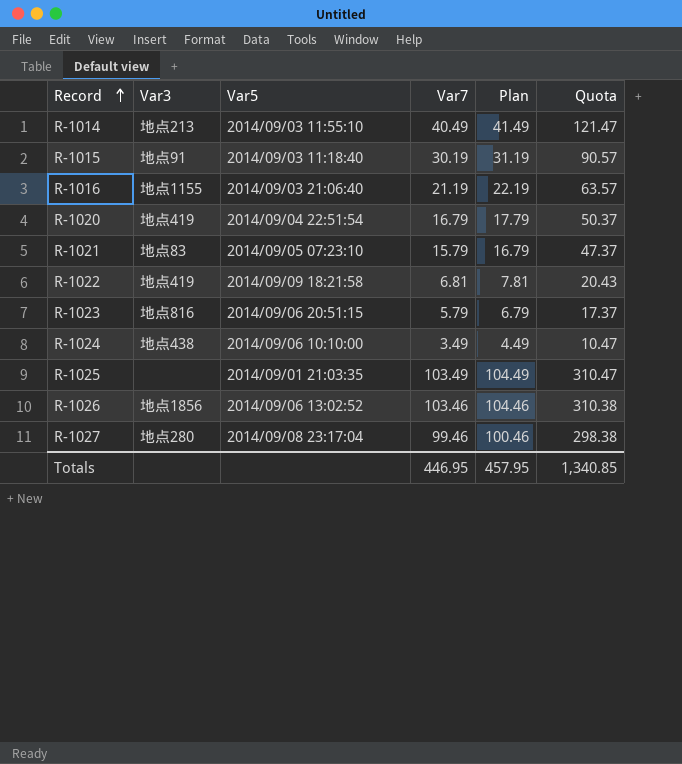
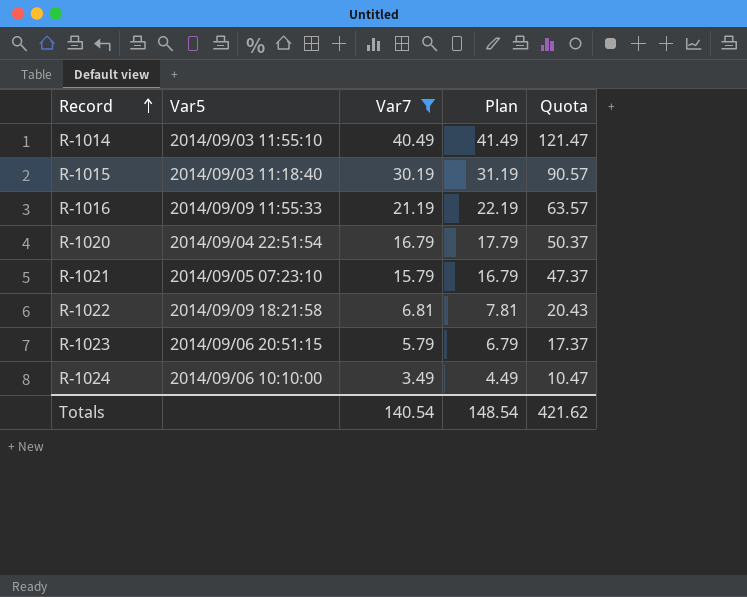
filter: none -> Var7 <= 40.49
column Var3 | position: 2 -> none
R-1016 | Var5: 2014/09/03 21:06:40 -> 2014/09/09 11:55:33
Totals | Var7: 446.95 -> 140.54
Totals | Plan: 457.95 -> 148.54
Totals | Quota: 1,340.85 -> 421.62

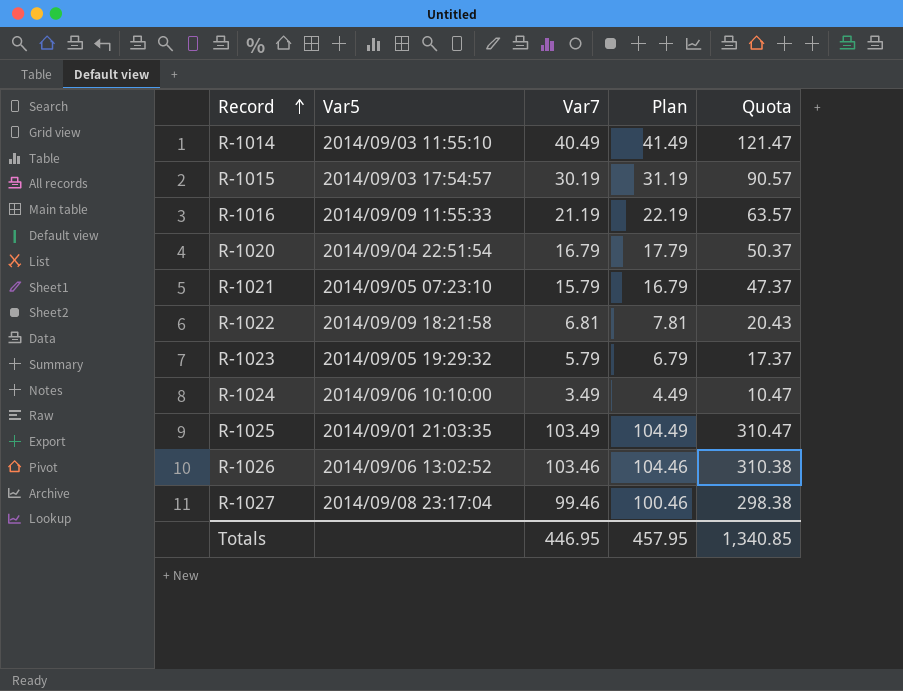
filter: Var7 <= 40.49 -> none
R-1015 | Var5: 2014/09/03 11:18:40 -> 2014/09/03 17:54:57
R-1023 | Var5: 2014/09/06 20:51:15 -> 2014/09/05 19:29:32
Totals | Var7: 140.54 -> 446.95
Totals | Plan: 148.54 -> 457.95
Totals | Quota: 421.62 -> 1,340.85

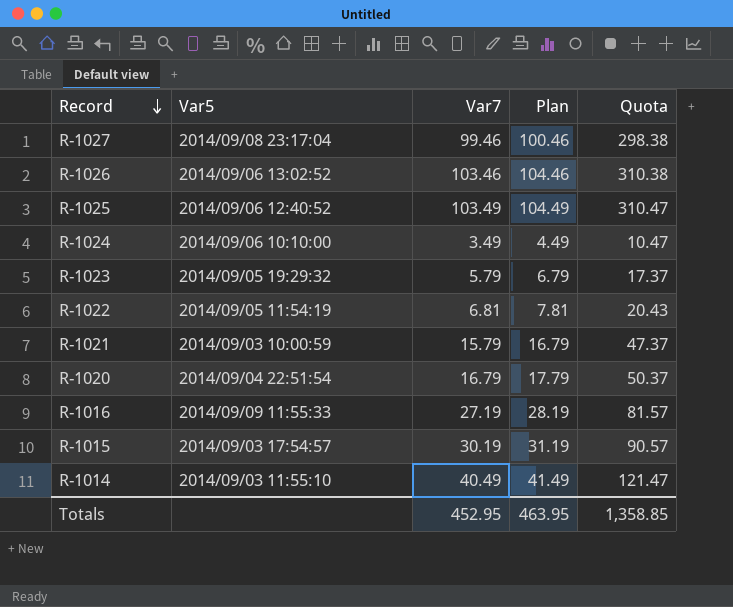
row order: Record ascending -> Record descending
R-1025 | Var5: 2014/09/01 21:03:35 -> 2014/09/06 12:40:52
R-1022 | Var5: 2014/09/09 18:21:58 -> 2014/09/05 11:54:19
R-1021 | Var5: 2014/09/05 07:23:10 -> 2014/09/03 10:00:59
R-1016 | Var7: 21.19 -> 27.19
R-1016 | Plan: 22.19 -> 28.19
R-1016 | Quota: 63.57 -> 81.57
Totals | Var7: 446.95 -> 452.95
Totals | Plan: 457.95 -> 463.95
Totals | Quota: 1,340.85 -> 1,358.85

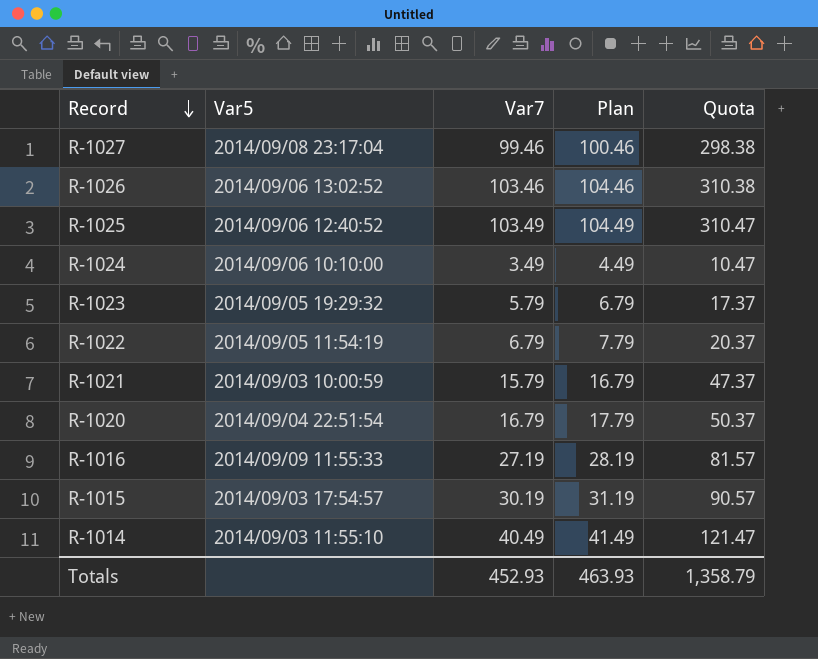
R-1022 | Var7: 6.81 -> 6.79
R-1022 | Plan: 7.81 -> 7.79
R-1022 | Quota: 20.43 -> 20.37
Totals | Var7: 452.95 -> 452.93
Totals | Plan: 463.95 -> 463.93
Totals | Quota: 1,358.85 -> 1,358.79

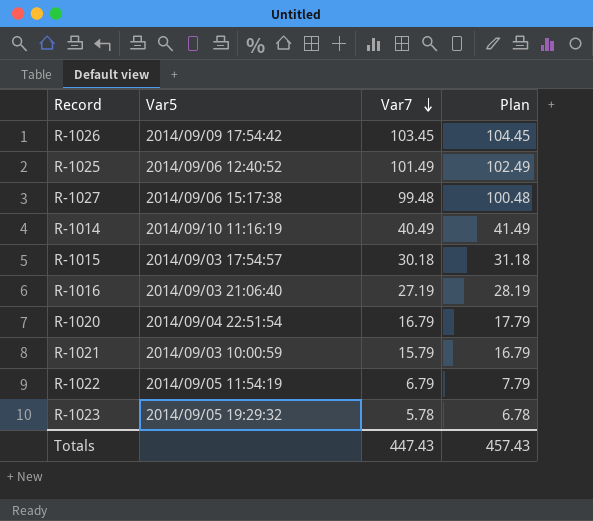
row order: Record descending -> Var7 descending
column Quota | formula: [Var7] * 3 -> none
row R-1024: 2014/09/06 10:10:00 | 3.49 | 4.49 | 10.47 -> none
R-1026 | Var5: 2014/09/06 13:02:52 -> 2014/09/09 17:54:42
R-1026 | Var7: 103.46 -> 103.45
R-1026 | Plan: 104.46 -> 104.45
R-1025 | Var7: 103.49 -> 101.49
R-1025 | Plan: 104.49 -> 102.49
R-1027 | Var5: 2014/09/08 23:17:04 -> 2014/09/06 15:17:38
R-1027 | Var7: 99.46 -> 99.48
R-1027 | Plan: 100.46 -> 100.48
R-1014 | Var5: 2014/09/03 11:55:10 -> 2014/09/10 11:16:19
R-1015 | Var7: 30.19 -> 30.18
R-1015 | Plan: 31.19 -> 31.18
R-1016 | Var5: 2014/09/09 11:55:33 -> 2014/09/03 21:06:40
R-1023 | Var7: 5.79 -> 5.78
R-1023 | Plan: 6.79 -> 6.78
Totals | Var7: 452.93 -> 447.43
Totals | Plan: 463.93 -> 457.43

